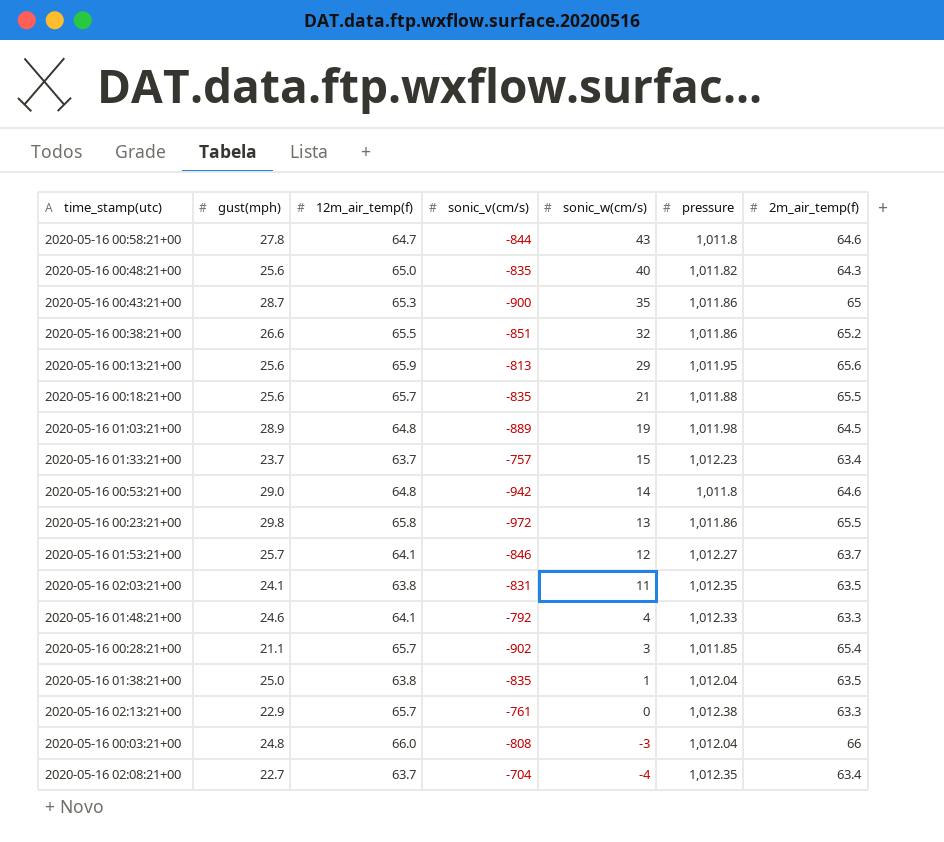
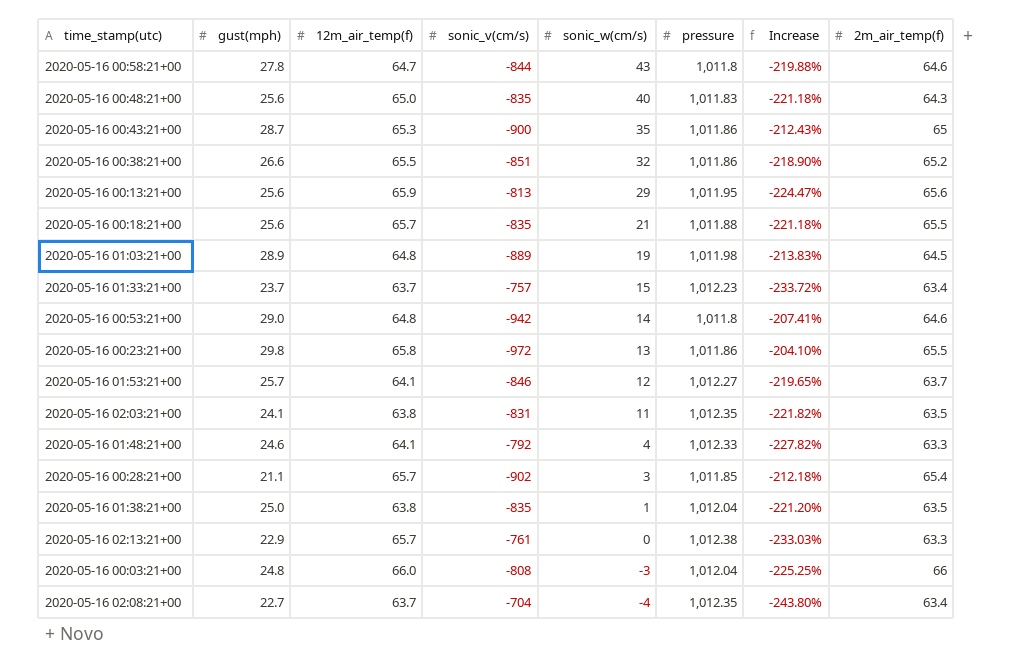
column Increase | formula: none -> ([pressure] - [sonic_v(cm/s)]) / [sonic_v(cm/s)]
2020-05-16 00:48:21+00 | pressure: 1,011.82 -> 1,011.83

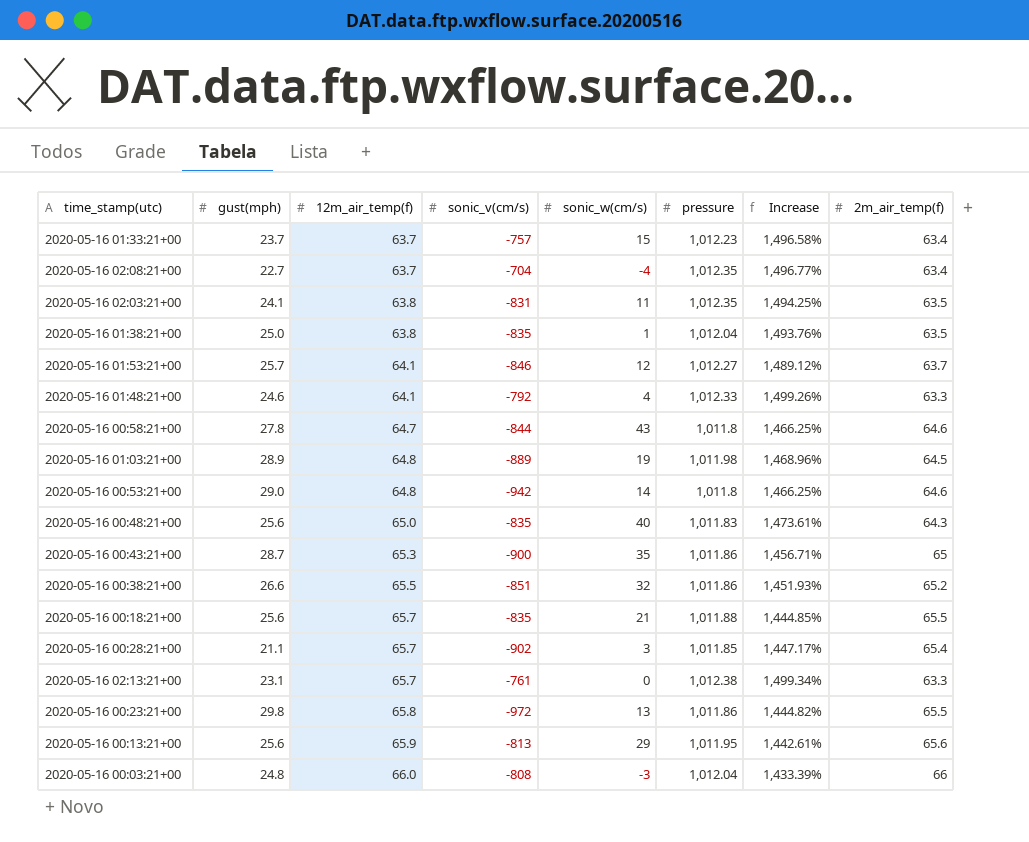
row order: sonic_w(cm/s) descending -> 12m_air_temp(f) ascending
column Increase | formula: ([pressure] - [sonic_v(cm/s)]) / [sonic_v(cm/s)] -> ([pressure] - [2m_air_temp(f)]) / [2m_air_temp(f)]
2020-05-16 02:13:21+00 | gust(mph): 22.9 -> 23.1

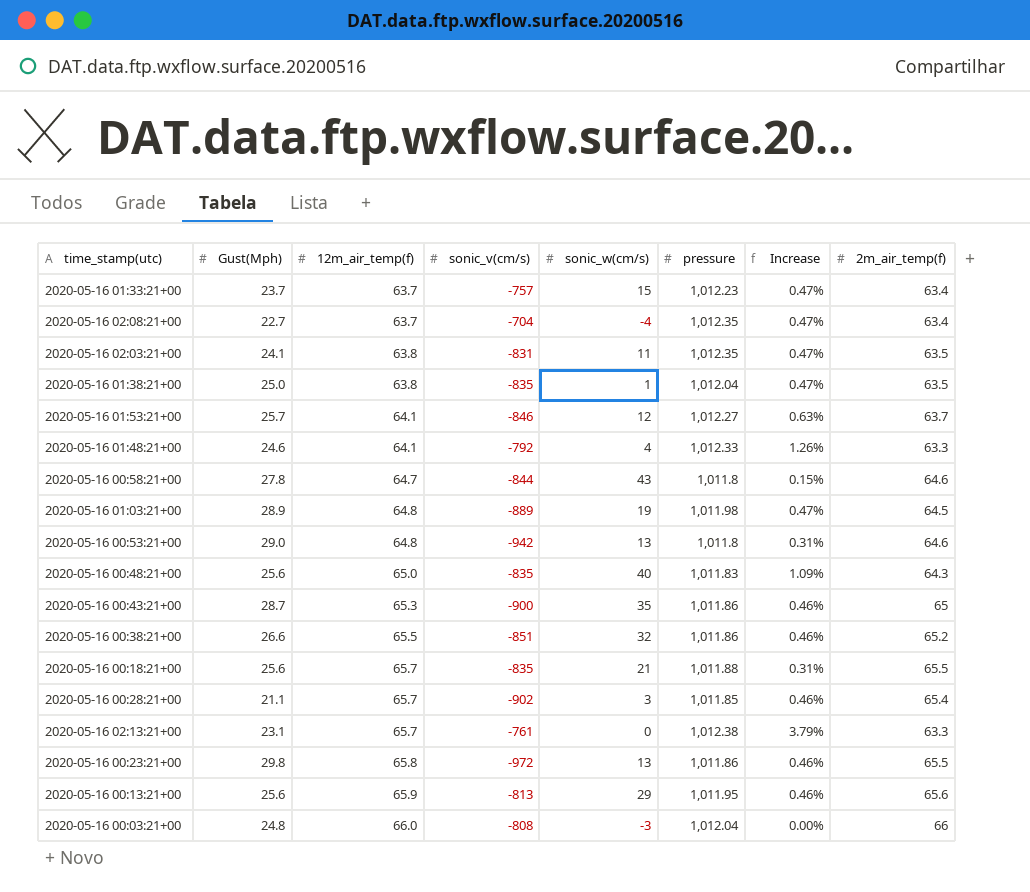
column name: gust(mph) -> Gust(Mph)
column Increase | formula: ([pressure] - [2m_air_temp(f)]) / [2m_air_temp(f)] -> ([12m_air_temp(f)] - [2m_air_temp(f)]) / [2m_air_temp(f)]
2020-05-16 00:53:21+00 | sonic_w(cm/s): 14 -> 13

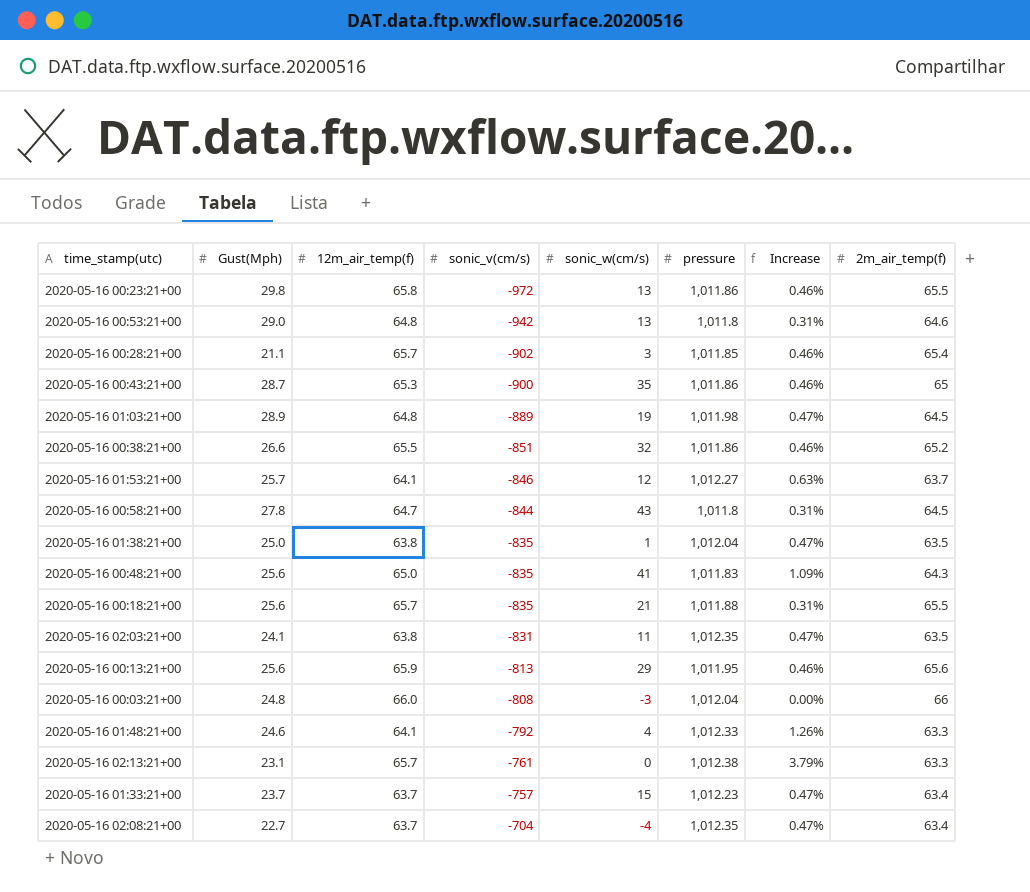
row order: 12m_air_temp(f) ascending -> sonic_v(cm/s) ascending
2020-05-16 00:58:21+00 | Increase: 0.15% -> 0.31%
2020-05-16 00:58:21+00 | 2m_air_temp(f): 64.6 -> 64.5
2020-05-16 00:48:21+00 | sonic_w(cm/s): 40 -> 41

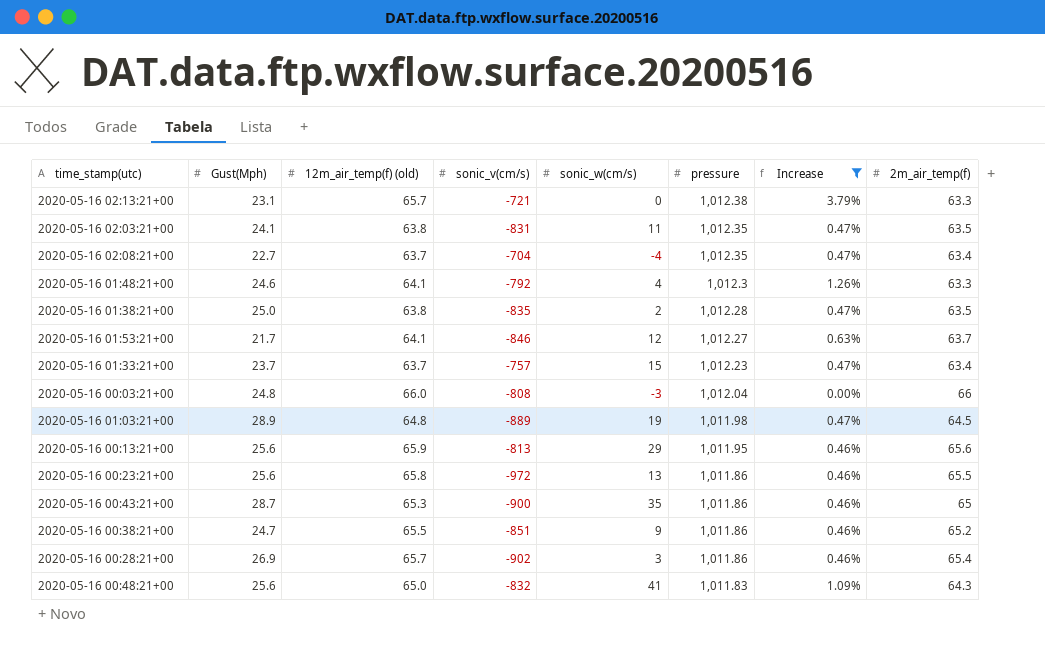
filter: none -> Increase != 0.31%
row order: sonic_v(cm/s) ascending -> pressure descending
column name: 12m_air_temp(f) -> 12m_air_temp(f) (old)
2020-05-16 02:13:21+00 | sonic_v(cm/s): -761 -> -721
2020-05-16 01:48:21+00 | pressure: 1,012.33 -> 1,012.3
2020-05-16 01:38:21+00 | sonic_w(cm/s): 1 -> 2
2020-05-16 01:38:21+00 | pressure: 1,012.04 -> 1,012.28
2020-05-16 01:53:21+00 | Gust(Mph): 25.7 -> 21.7
2020-05-16 00:23:21+00 | Gust(Mph): 29.8 -> 25.6
2020-05-16 00:38:21+00 | Gust(Mph): 26.6 -> 24.7
2020-05-16 00:38:21+00 | sonic_w(cm/s): 32 -> 9
2020-05-16 00:28:21+00 | Gust(Mph): 21.1 -> 26.9
2020-05-16 00:28:21+00 | pressure: 1,011.85 -> 1,011.86
2020-05-16 00:48:21+00 | sonic_v(cm/s): -835 -> -832

